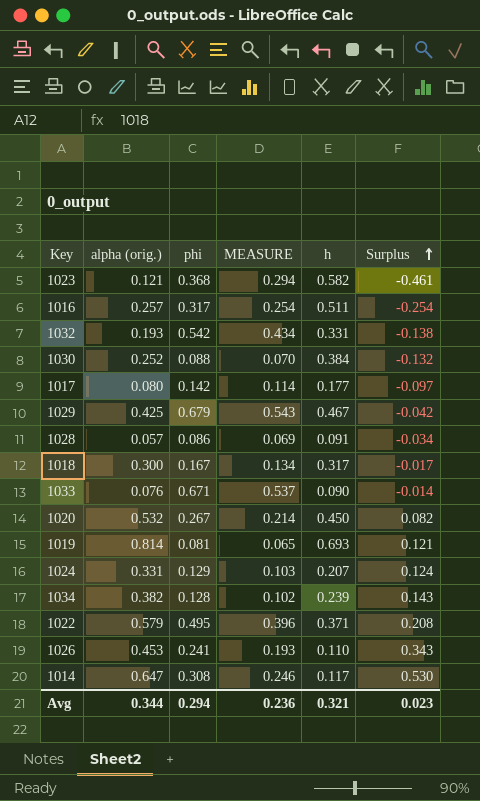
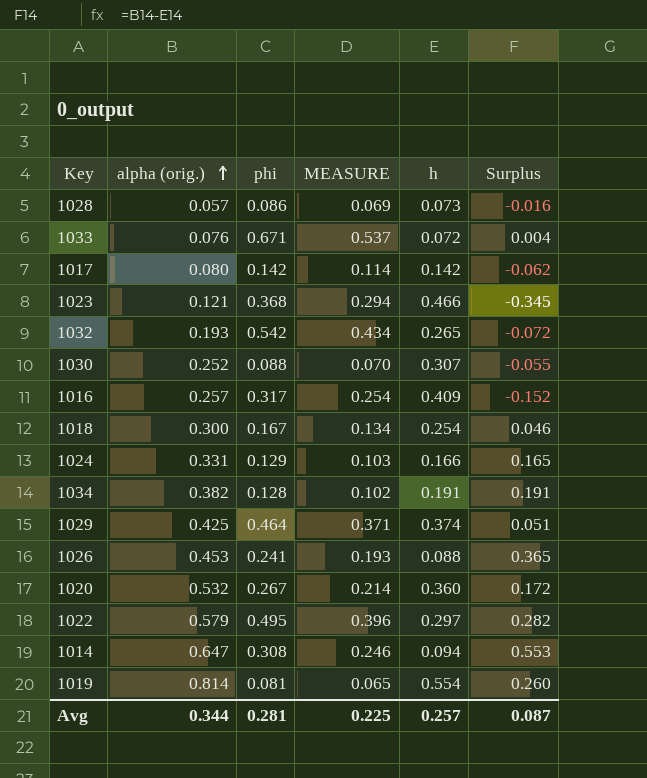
row order: Surplus ascending -> alpha (orig.) ascending
1028 | h: 0.091 -> 0.073
1028 | Surplus: -0.034 -> -0.016
1033 | h: 0.090 -> 0.072
1033 | Surplus: -0.014 -> 0.004
1017 | h: 0.177 -> 0.142
1017 | Surplus: -0.097 -> -0.062
1023 | h: 0.582 -> 0.466
1023 | Surplus: -0.461 -> -0.345
1032 | h: 0.331 -> 0.265
1032 | Surplus: -0.138 -> -0.072
1030 | h: 0.384 -> 0.307
1030 | Surplus: -0.132 -> -0.055
1016 | h: 0.511 -> 0.409
1016 | Surplus: -0.254 -> -0.152
1018 | h: 0.317 -> 0.254
1018 | Surplus: -0.017 -> 0.046
1024 | h: 0.207 -> 0.166
1024 | Surplus: 0.124 -> 0.165
1034 | h: 0.239 -> 0.191
1034 | Surplus: 0.143 -> 0.191
1029 | phi: 0.679 -> 0.464
1029 | MEASURE: 0.543 -> 0.371
1029 | h: 0.467 -> 0.374
1029 | Surplus: -0.042 -> 0.051
1026 | h: 0.110 -> 0.088
1026 | Surplus: 0.343 -> 0.365
1020 | h: 0.450 -> 0.360
1020 | Surplus: 0.082 -> 0.172
1022 | h: 0.371 -> 0.297
1022 | Surplus: 0.208 -> 0.282
1014 | h: 0.117 -> 0.094
1014 | Surplus: 0.530 -> 0.553
1019 | h: 0.693 -> 0.554
1019 | Surplus: 0.121 -> 0.260
Avg | phi: 0.294 -> 0.281
Avg | MEASURE: 0.236 -> 0.225
Avg | h: 0.321 -> 0.257
Avg | Surplus: 0.023 -> 0.087

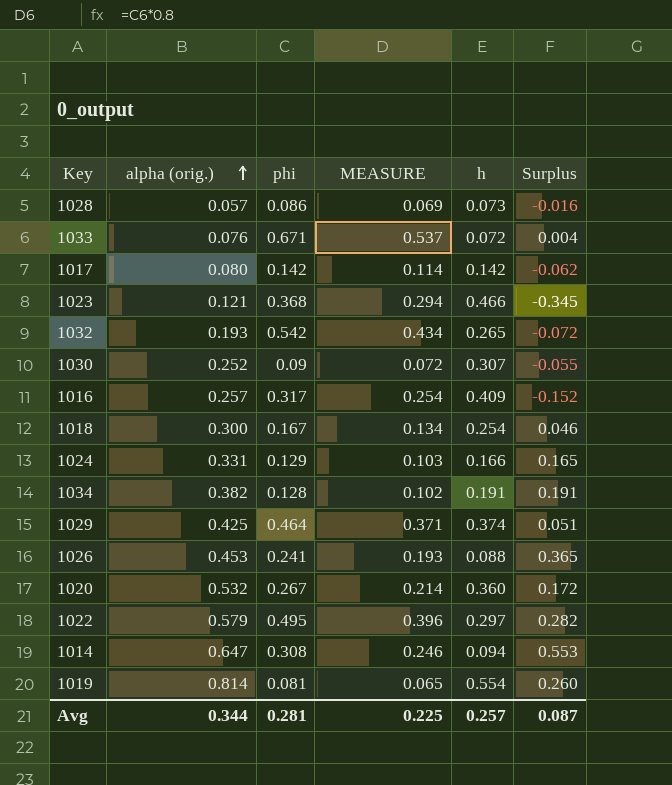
1030 | phi: 0.088 -> 0.09
1030 | MEASURE: 0.070 -> 0.072

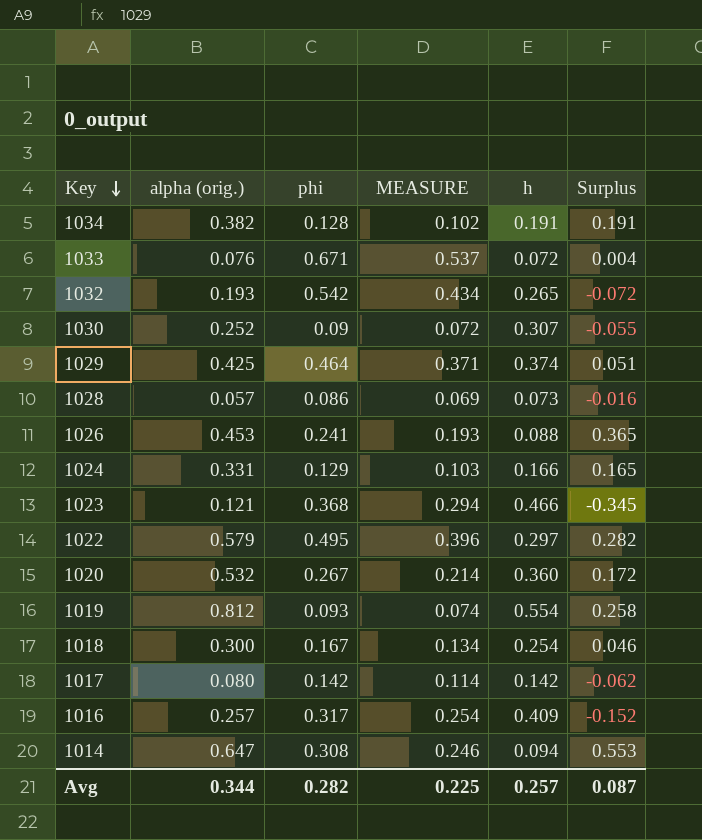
row order: alpha (orig.) ascending -> Key descending
1019 | alpha (orig.): 0.814 -> 0.812
1019 | phi: 0.081 -> 0.093
1019 | MEASURE: 0.065 -> 0.074
1019 | Surplus: 0.260 -> 0.258
Avg | phi: 0.281 -> 0.282

